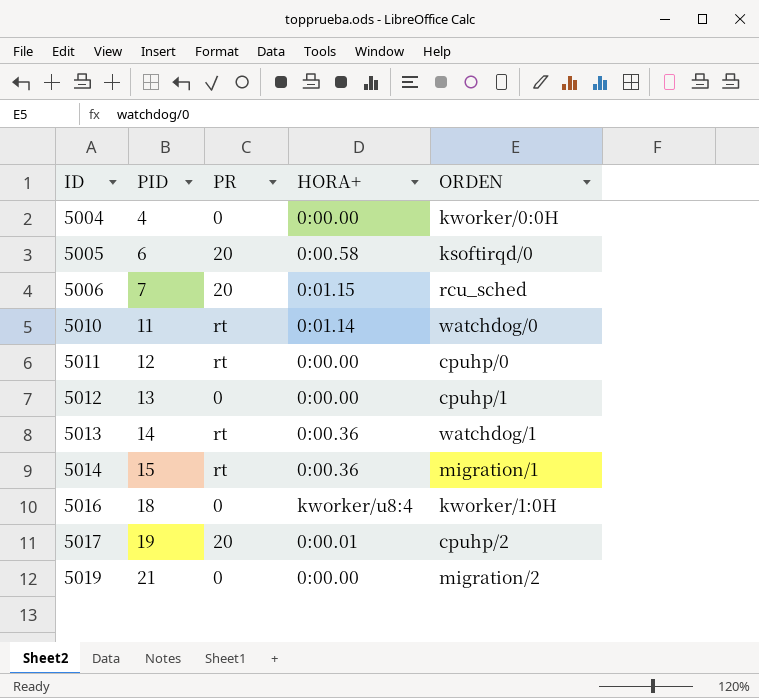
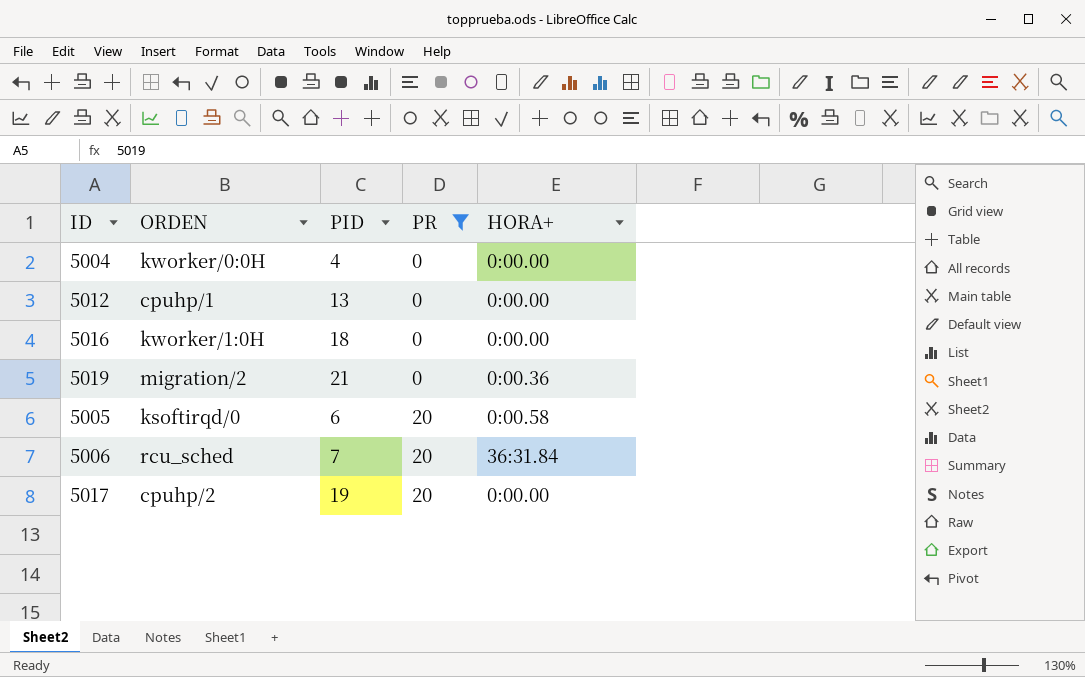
filter: none -> PR != rt
row order: ID ascending -> PR ascending
column ORDEN | position: 5 -> 2
5016 | HORA+: kworker/u8:4 -> 0:00.00
5019 | HORA+: 0:00.00 -> 0:00.36
5006 | HORA+: 0:01.15 -> 36:31.84
5017 | HORA+: 0:00.01 -> 0:00.00

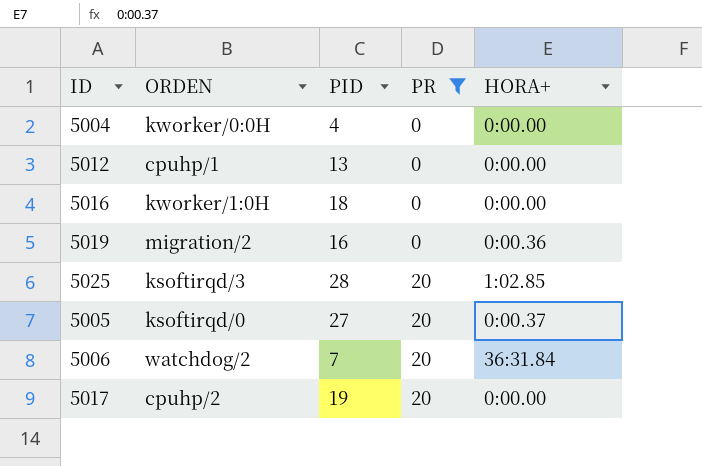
5019 | PID: 21 -> 16
row 5025: none -> ksoftirqd/3 | 28 | 20 | 1:02.85
5005 | PID: 6 -> 27
5005 | HORA+: 0:00.58 -> 0:00.37
5006 | ORDEN: rcu_sched -> watchdog/2

